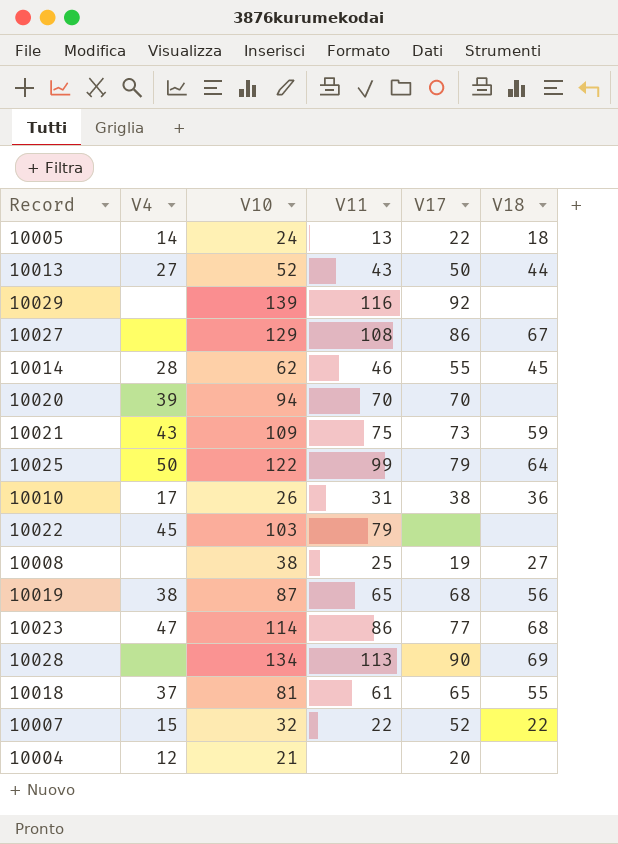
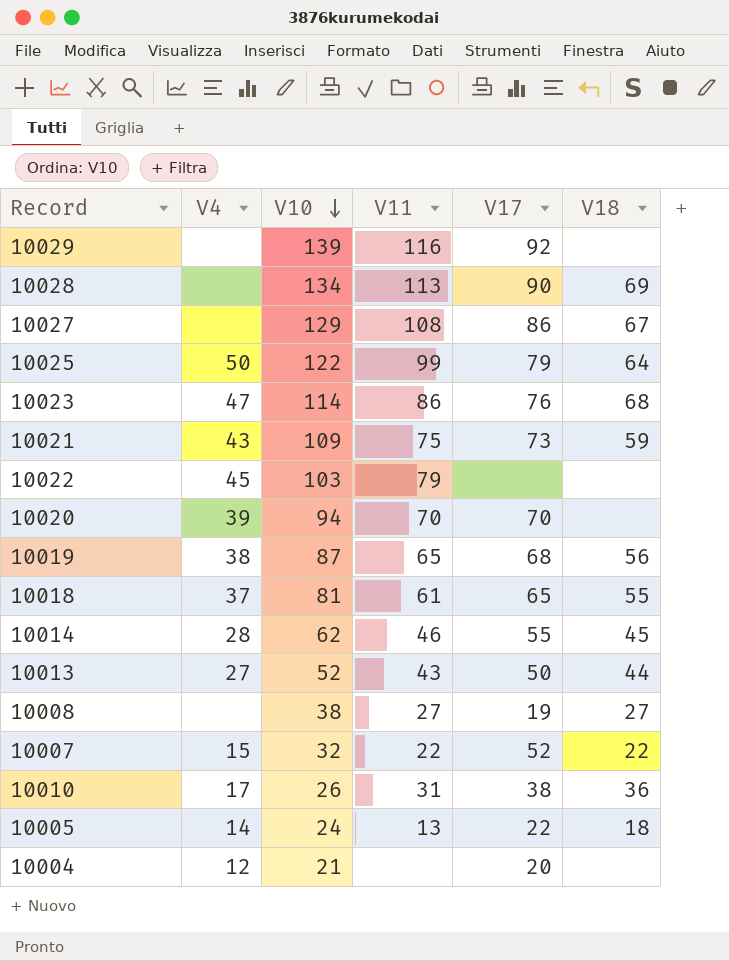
row order: none -> V10 descending
10023 | V17: 77 -> 76
10008 | V11: 25 -> 27

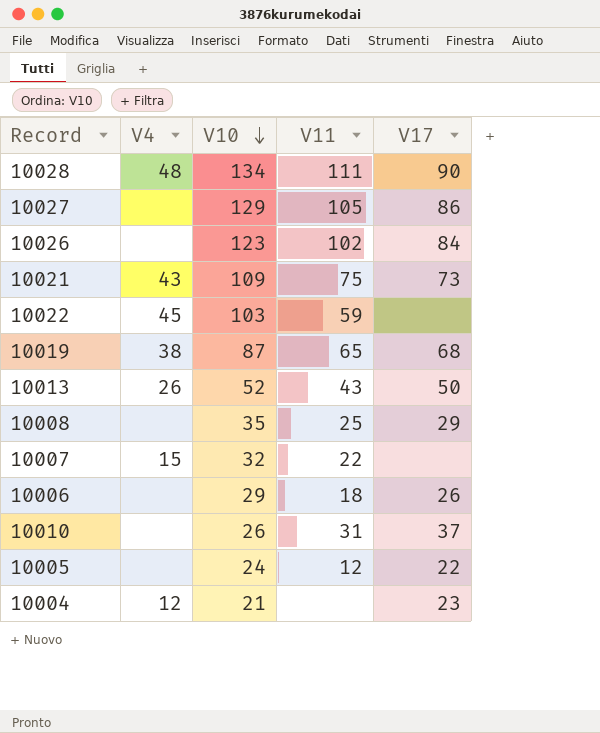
column V18 | position: 6 -> none
row 10029: none | 139 | 116 | 92 | none -> none
row 10025: 50 | 122 | 99 | 79 | 64 -> none
row 10023: 47 | 114 | 86 | 76 | 68 -> none
row 10020: 39 | 94 | 70 | 70 | none -> none
row 10018: 37 | 81 | 61 | 65 | 55 -> none
row 10014: 28 | 62 | 46 | 55 | 45 -> none
10028 | V4: none -> 48
10028 | V11: 113 -> 111
10027 | V11: 108 -> 105
row 10026: none -> none | 123 | 102 | 84
10022 | V11: 79 -> 59
10013 | V4: 27 -> 26
10008 | V10: 38 -> 35
10008 | V11: 27 -> 25
10008 | V17: 19 -> 29
10007 | V17: 52 -> none
row 10006: none -> none | 29 | 18 | 26
10010 | V4: 17 -> none
10010 | V17: 38 -> 37
10005 | V4: 14 -> none
10005 | V11: 13 -> 12
10004 | V17: 20 -> 23

